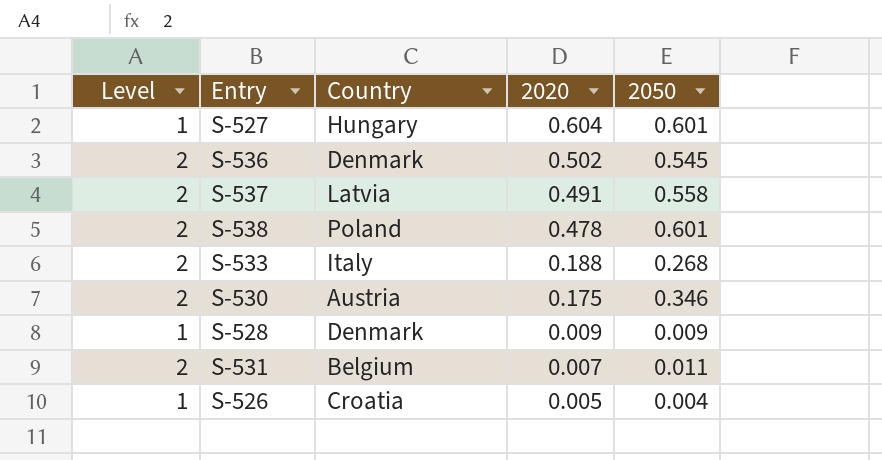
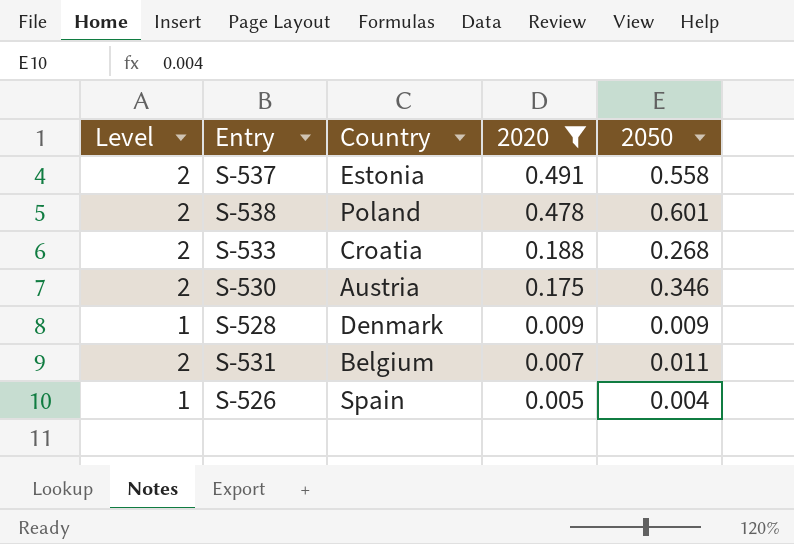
filter: none -> 2020 <= 0.491
S-537 | Country: Latvia -> Estonia
S-533 | Country: Italy -> Croatia
S-526 | Country: Croatia -> Spain

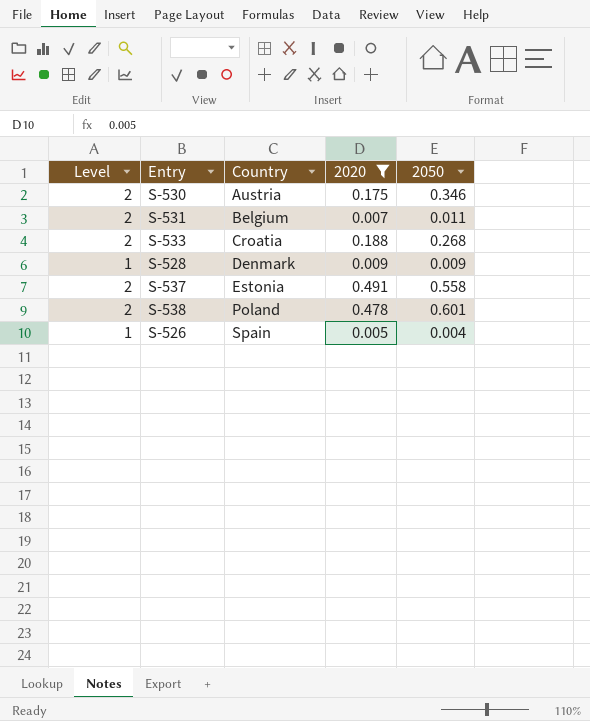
row order: 2020 descending -> Country ascending

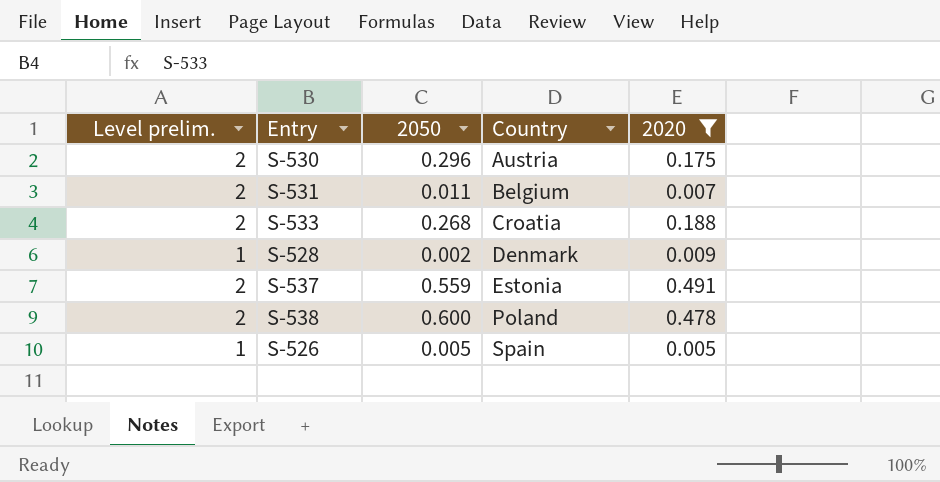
column name: Level -> Level prelim.
column 2050 | position: 5 -> 3
S-530 | 2050: 0.346 -> 0.296
S-528 | 2050: 0.009 -> 0.002
S-537 | 2050: 0.558 -> 0.559
S-538 | 2050: 0.601 -> 0.600
S-526 | 2050: 0.004 -> 0.005

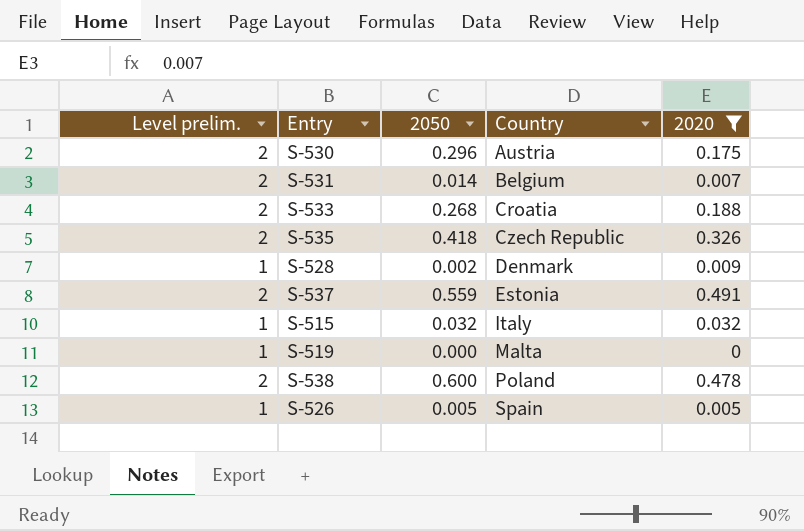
S-531 | 2050: 0.011 -> 0.014
row S-535: none -> 2 | 0.418 | Czech Republic | 0.326
row S-515: none -> 1 | 0.032 | Italy | 0.032
row S-519: none -> 1 | 0.000 | Malta | 0

